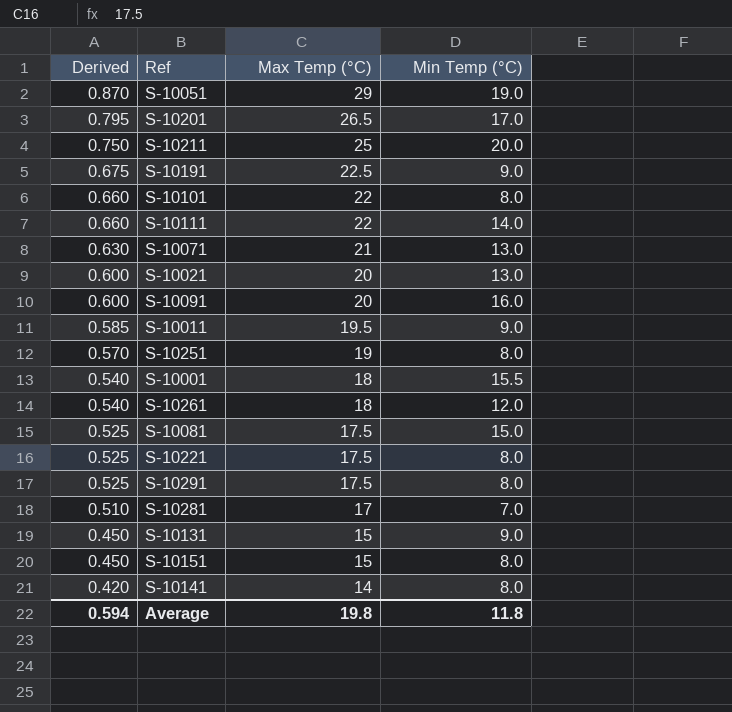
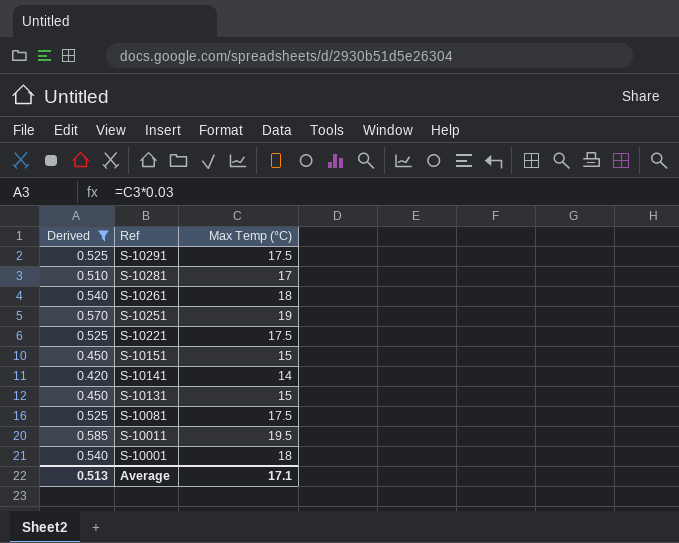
filter: none -> Derived <= 0.585
row order: Derived descending -> Ref descending
column Min Temp (°C) | position: 4 -> none
Average | Derived: 0.594 -> 0.513
Average | Max Temp (°C): 19.8 -> 17.1

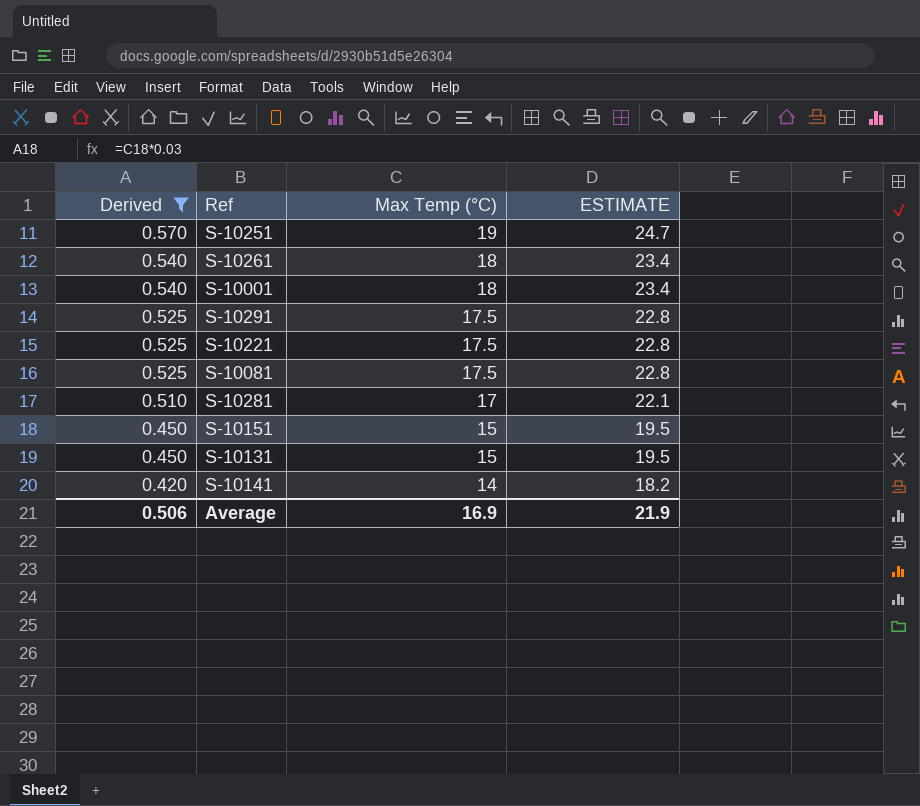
row order: Ref descending -> Derived descending
column ESTIMATE | formula: none -> [Max Temp (°C)] * 1.3
row S-10011: 0.585 | 19.5 -> none
Average | Derived: 0.513 -> 0.506
Average | Max Temp (°C): 17.1 -> 16.9

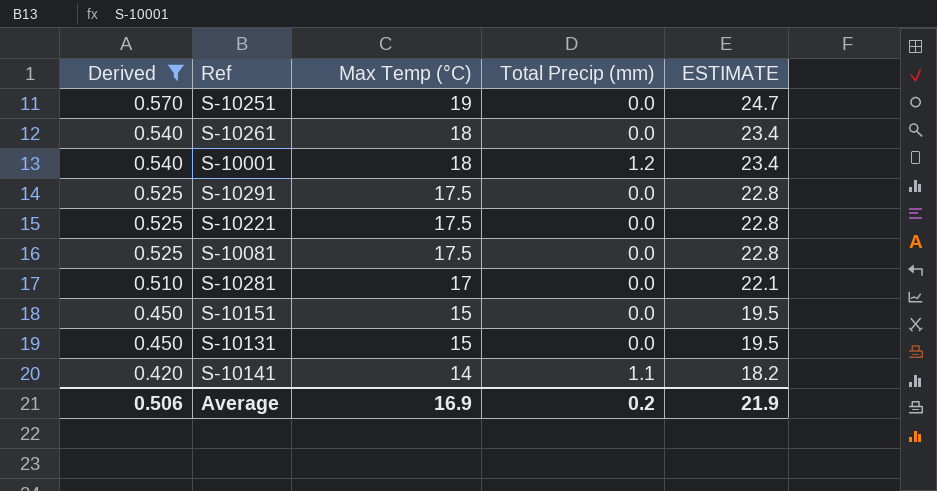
column Total Precip (mm) | position: none -> 4

